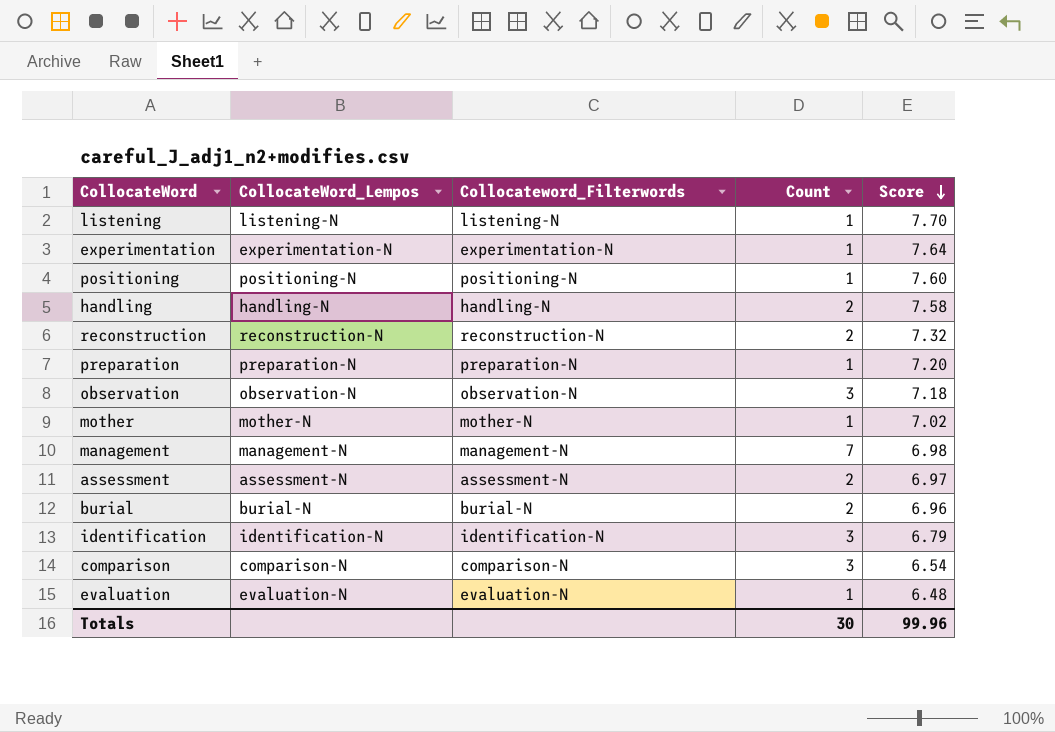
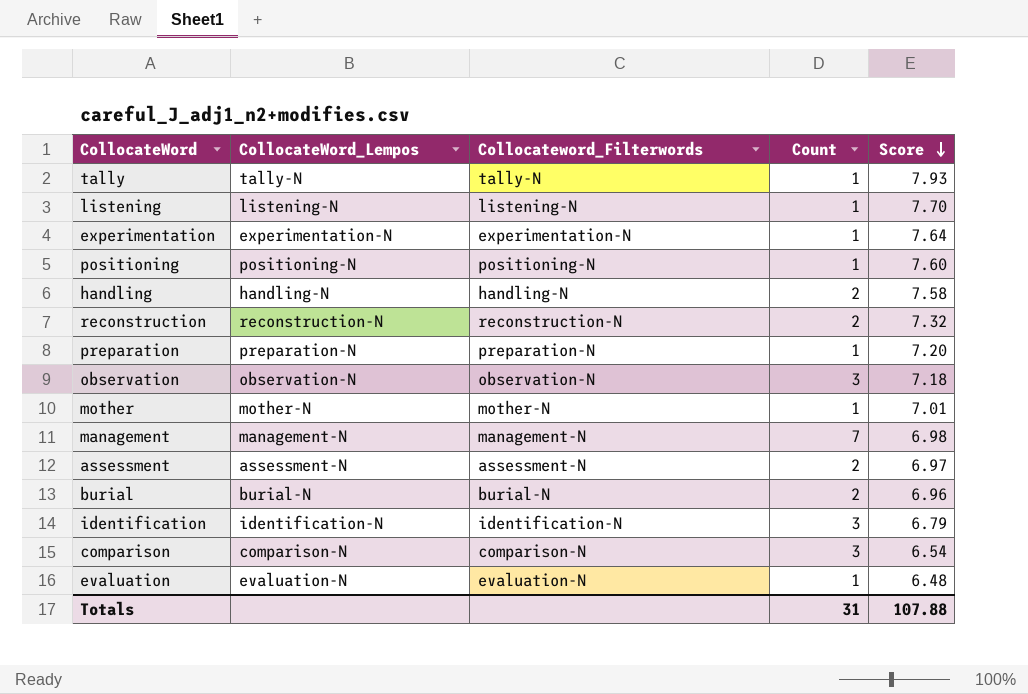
row tally: none -> tally-N | tally-N | 1 | 7.93
mother | Score: 7.02 -> 7.01
Totals | Count: 30 -> 31
Totals | Score: 99.96 -> 107.88

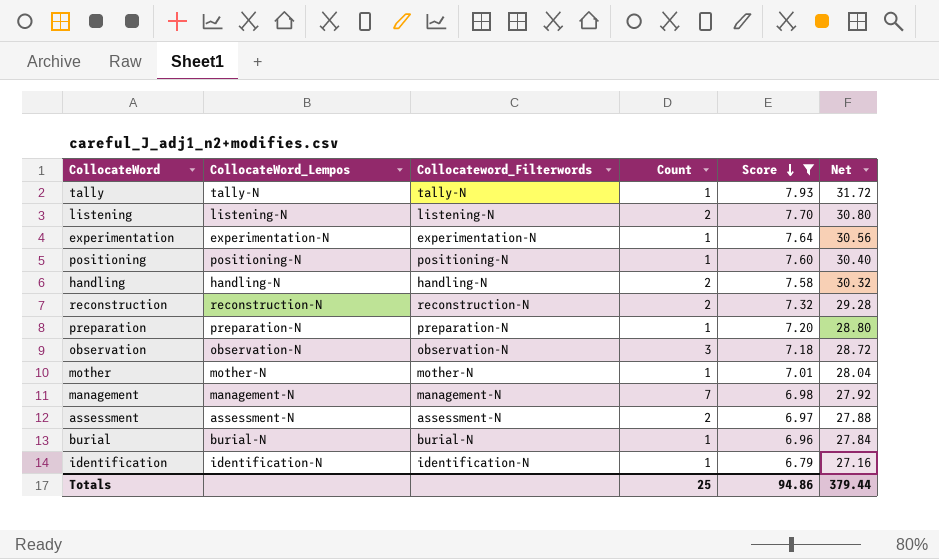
filter: none -> Score >= 6.79
column Net | formula: none -> [Score] * 4
listening | Count: 1 -> 2
burial | Count: 2 -> 1
identification | Count: 3 -> 1
Totals | Count: 31 -> 25
Totals | Score: 107.88 -> 94.86

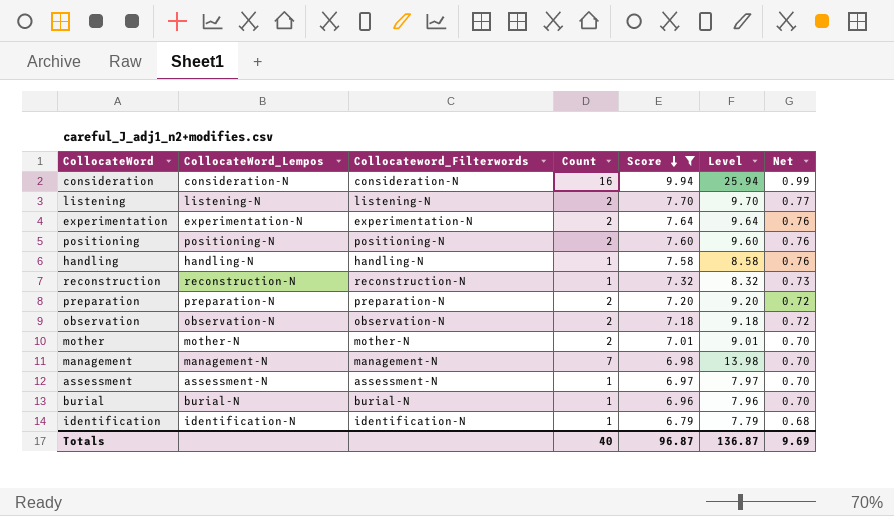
column Level | formula: none -> [Count] + [Score]
column Net | formula: [Score] * 4 -> [Score] * 0.1
row tally: tally-N | tally-N | 1 | 7.93 | 31.72 -> none
row consideration: none -> consideration-N | consideration-N | 16 | 9.94 | 25.94 | 0.99
experimentation | Count: 1 -> 2
positioning | Count: 1 -> 2
handling | Count: 2 -> 1
reconstruction | Count: 2 -> 1
preparation | Count: 1 -> 2
observation | Count: 3 -> 2
mother | Count: 1 -> 2
assessment | Count: 2 -> 1
Totals | Count: 25 -> 40
Totals | Score: 94.86 -> 96.87
Totals | Net: 379.44 -> 9.69

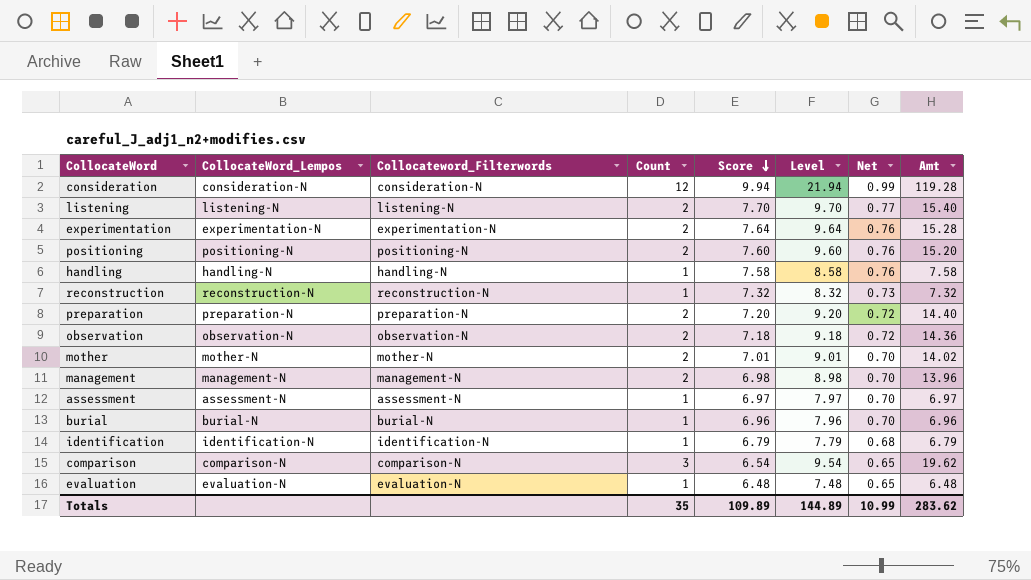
filter: Score >= 6.79 -> none
column Amt | formula: none -> [Count] * [Score]
consideration | Count: 16 -> 12
consideration | Level: 25.94 -> 21.94
management | Count: 7 -> 2
management | Level: 13.98 -> 8.98
Totals | Count: 40 -> 35
Totals | Score: 96.87 -> 109.89
Totals | Level: 136.87 -> 144.89
Totals | Net: 9.69 -> 10.99

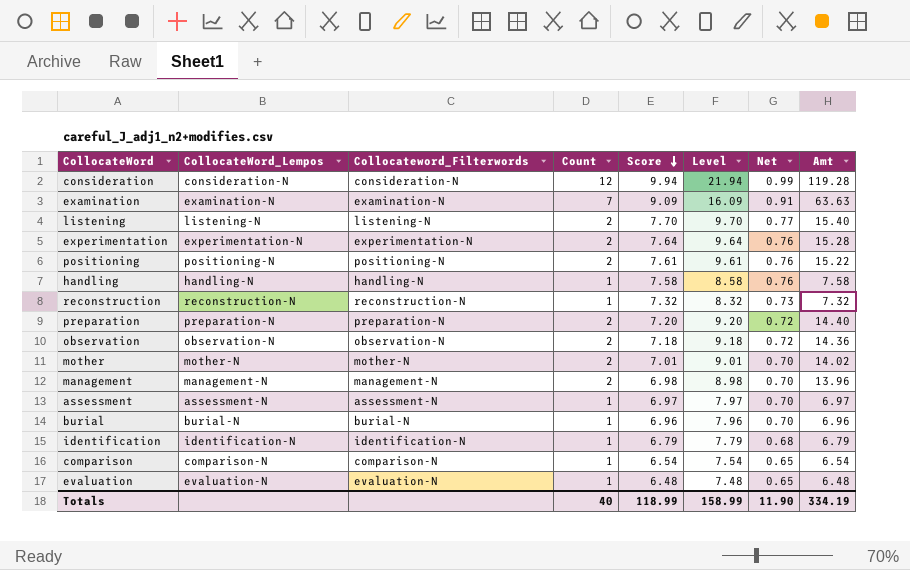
row examination: none -> examination-N | examination-N | 7 | 9.09 | 16.09 | 0.91 | 63.63
positioning | Score: 7.60 -> 7.61
positioning | Level: 9.60 -> 9.61
positioning | Amt: 15.20 -> 15.22
comparison | Count: 3 -> 1
comparison | Level: 9.54 -> 7.54
comparison | Amt: 19.62 -> 6.54
Totals | Count: 35 -> 40
Totals | Score: 109.89 -> 118.99
Totals | Level: 144.89 -> 158.99
Totals | Net: 10.99 -> 11.90
Totals | Amt: 283.62 -> 334.19

